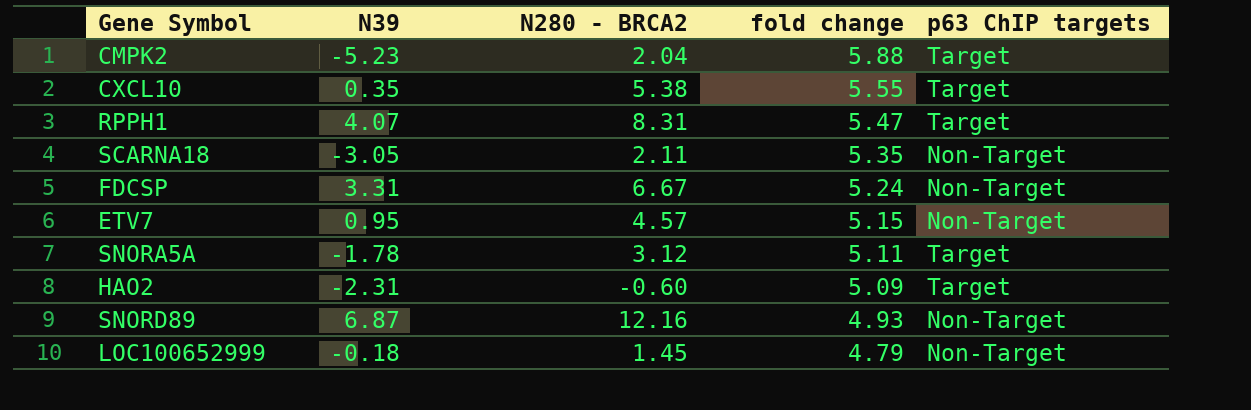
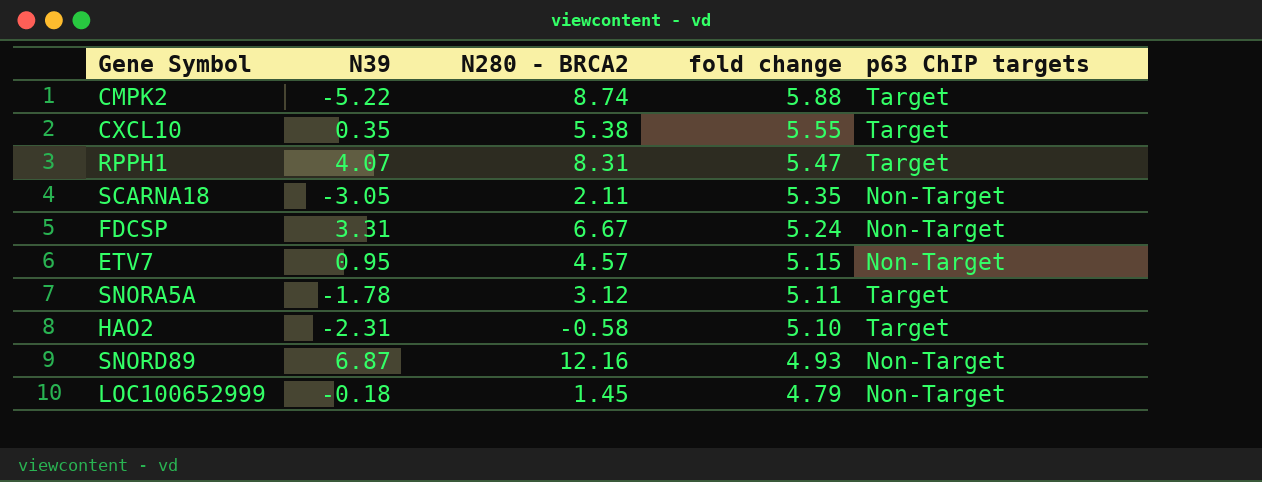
CMPK2 | N39: -5.23 -> -5.22
CMPK2 | N280 - BRCA2: 2.04 -> 8.74
HAO2 | N280 - BRCA2: -0.60 -> -0.58
HAO2 | fold change: 5.09 -> 5.10

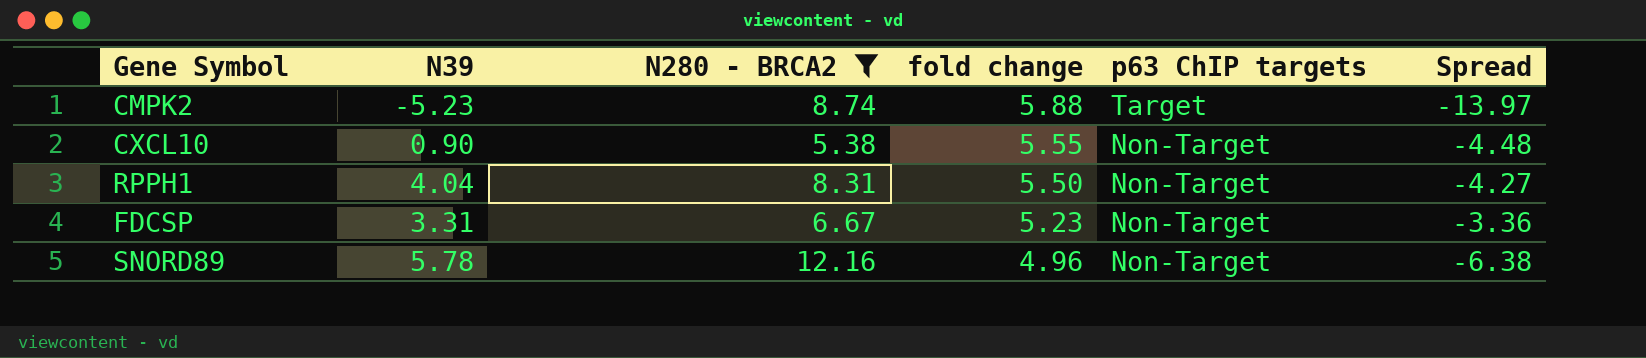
filter: none -> N280 - BRCA2 >= 5.38
column Spread | formula: none -> [N39] - [N280 - BRCA2]
CMPK2 | N39: -5.22 -> -5.23
CXCL10 | N39: 0.35 -> 0.90
CXCL10 | p63 ChIP targets: Target -> Non-Target
RPPH1 | N39: 4.07 -> 4.04
RPPH1 | fold change: 5.47 -> 5.50
RPPH1 | p63 ChIP targets: Target -> Non-Target
FDCSP | fold change: 5.24 -> 5.23
SNORD89 | N39: 6.87 -> 5.78
SNORD89 | fold change: 4.93 -> 4.96

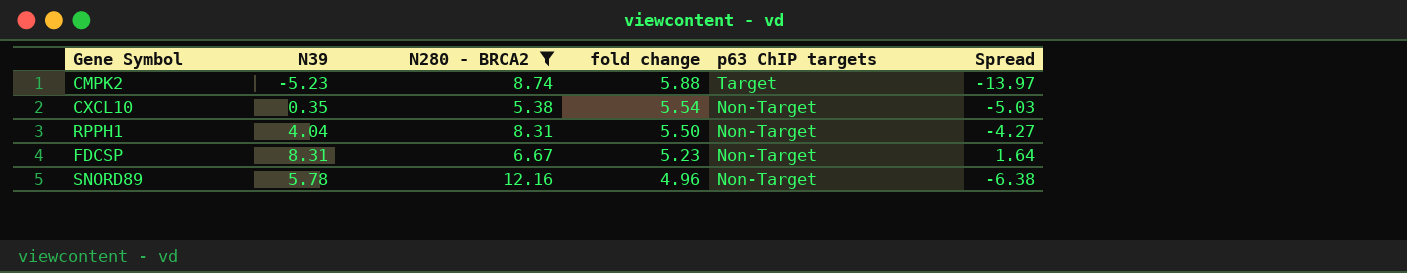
CXCL10 | N39: 0.90 -> 0.35
CXCL10 | fold change: 5.55 -> 5.54
CXCL10 | Spread: -4.48 -> -5.03
FDCSP | N39: 3.31 -> 8.31
FDCSP | Spread: -3.36 -> 1.64

